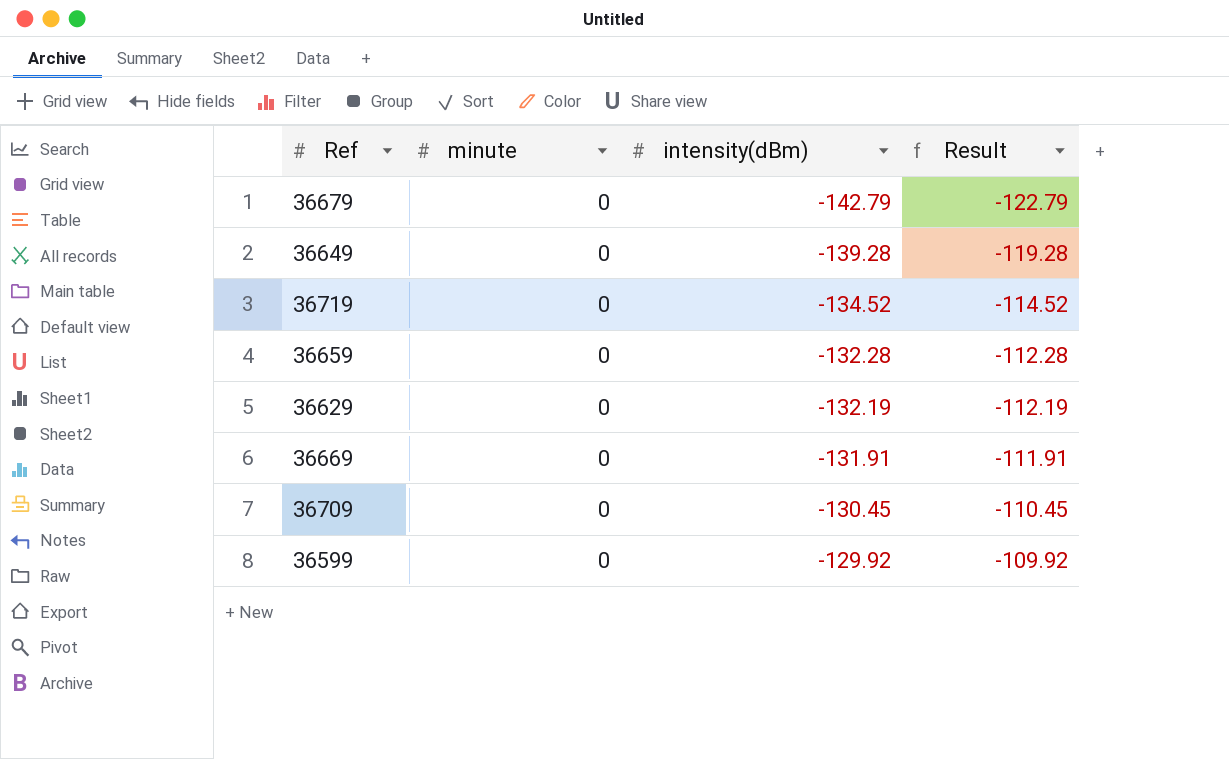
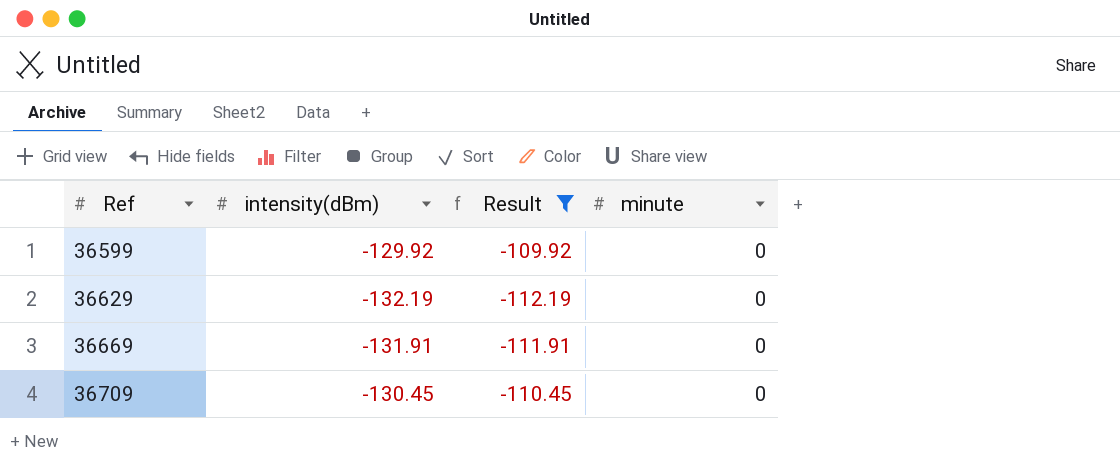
filter: none -> Result >= -112.19
row order: intensity(dBm) ascending -> Ref ascending
column minute | position: 2 -> 4

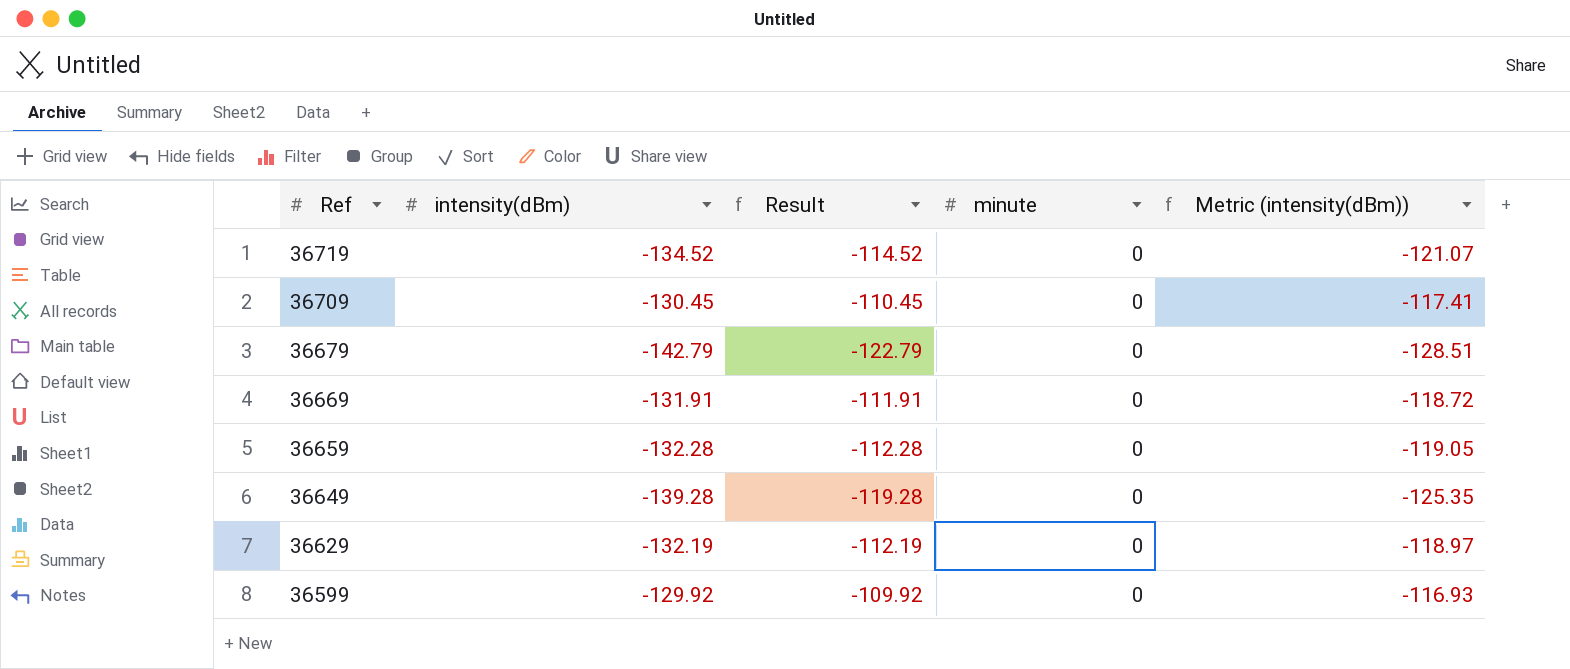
filter: Result >= -112.19 -> none
row order: Ref ascending -> Ref descending
column Metric (intensity(dBm)) | formula: none -> [intensity(dBm)] * 0.9

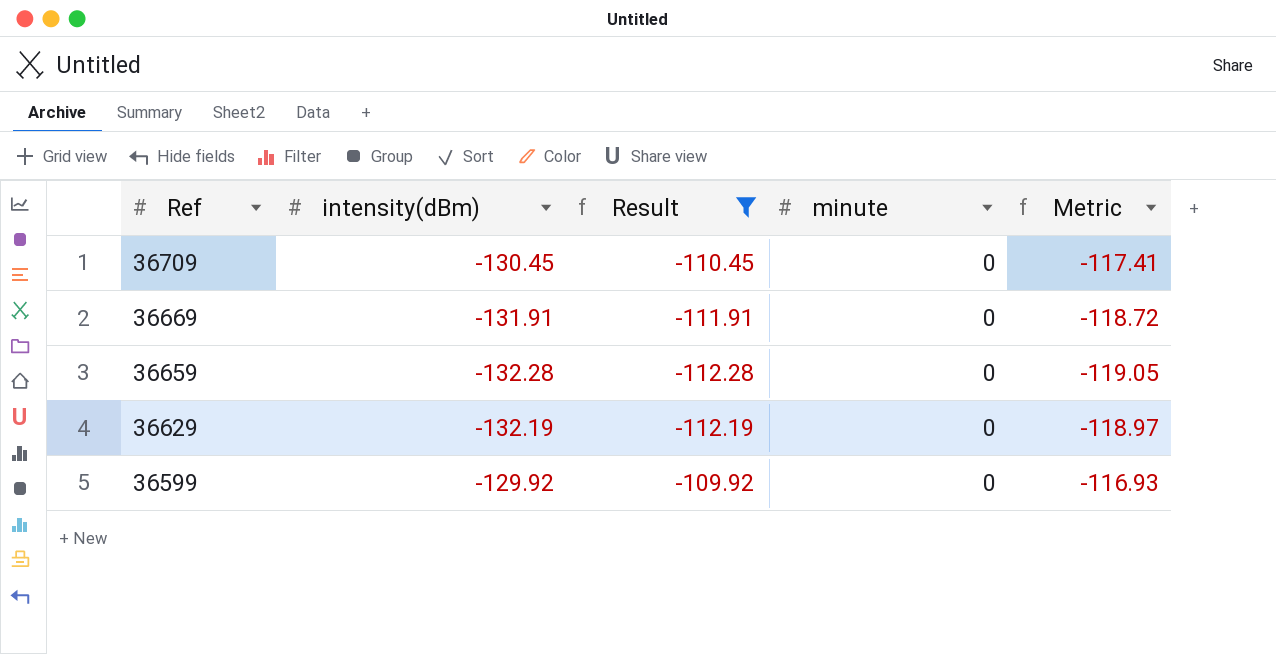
filter: none -> Result >= -112.28
column name: Metric (intensity(dBm)) -> Metric

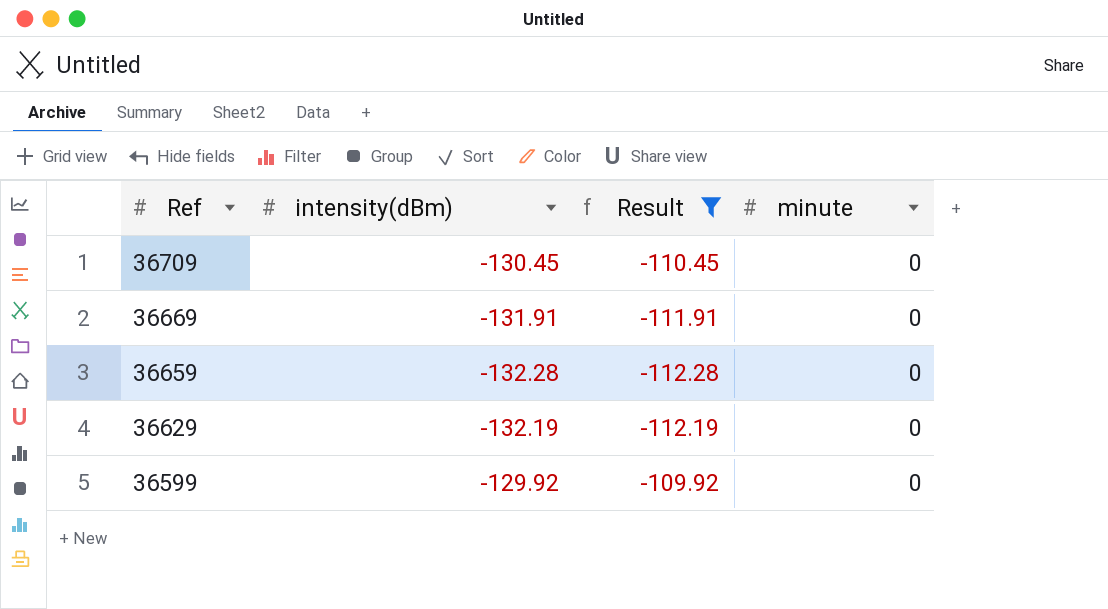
column Metric | formula: [intensity(dBm)] * 0.9 -> none

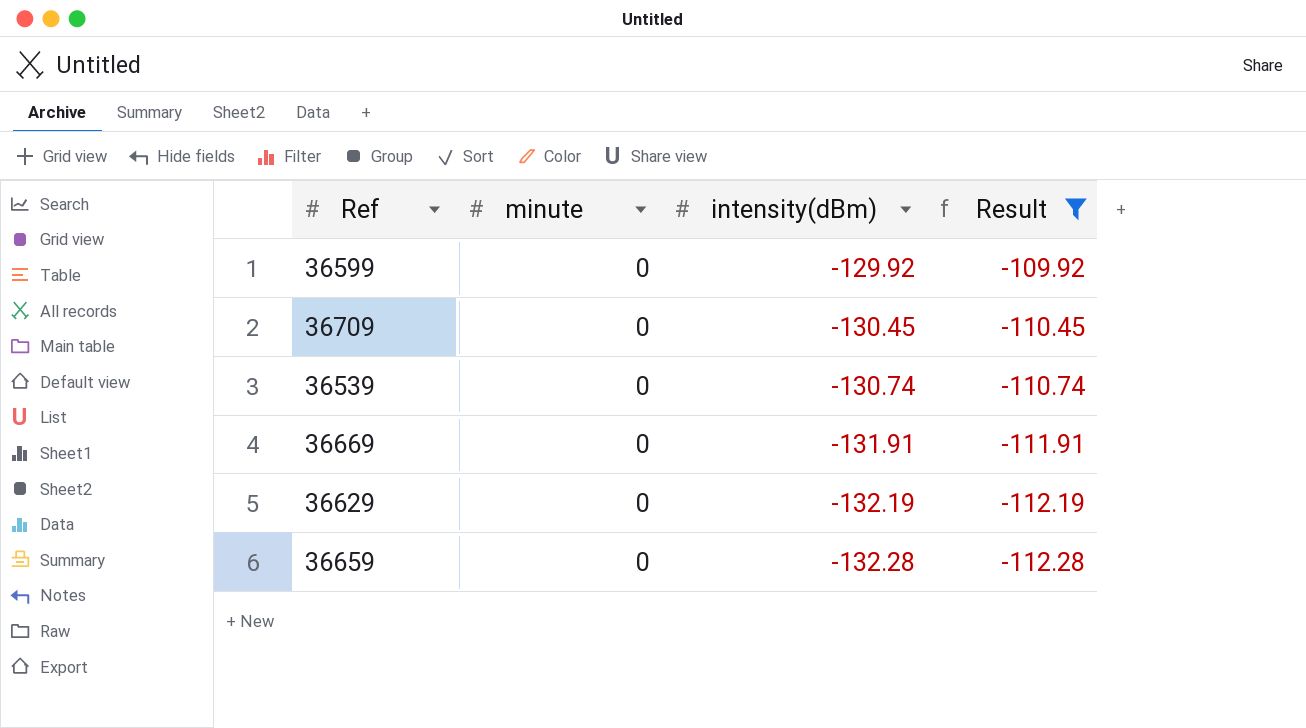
row order: Ref descending -> intensity(dBm) descending
column minute | position: 4 -> 2
row 36539: none -> 0 | -130.74 | -110.74

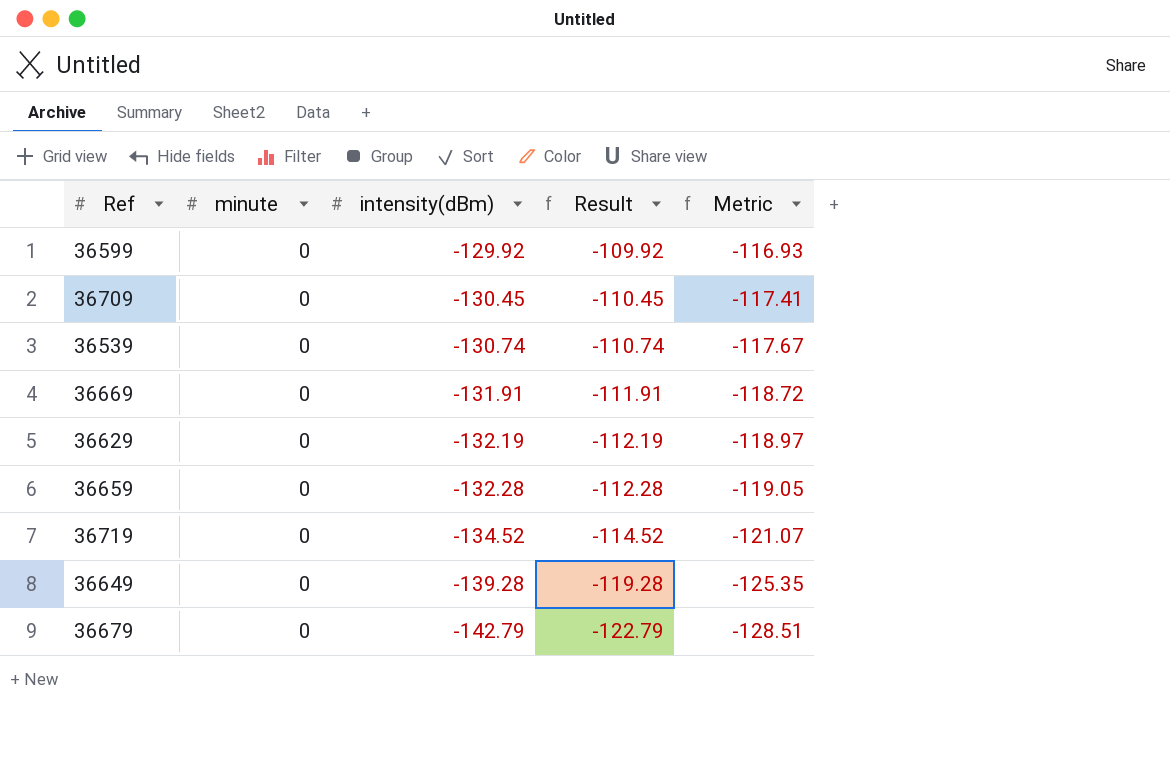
filter: Result >= -112.28 -> none
column Metric | formula: none -> [intensity(dBm)] * 0.9

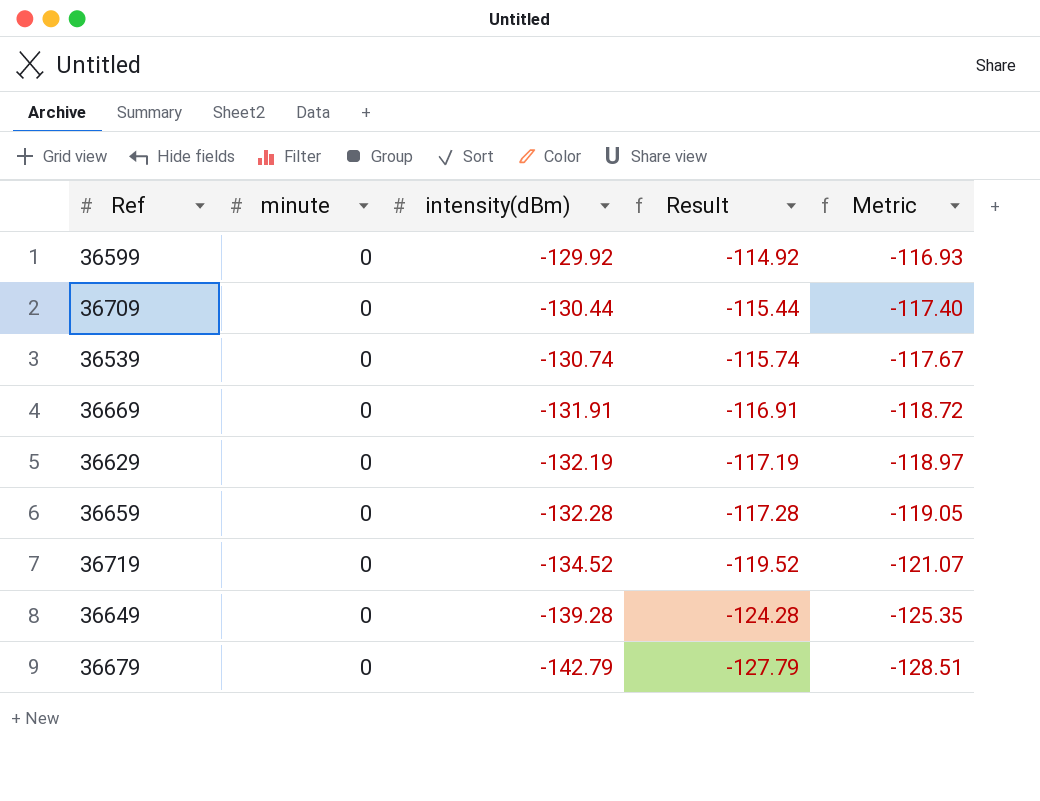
column Result | formula: [intensity(dBm)] + 20 -> [intensity(dBm)] + 15
36709 | intensity(dBm): -130.45 -> -130.44
36709 | Metric: -117.41 -> -117.40

